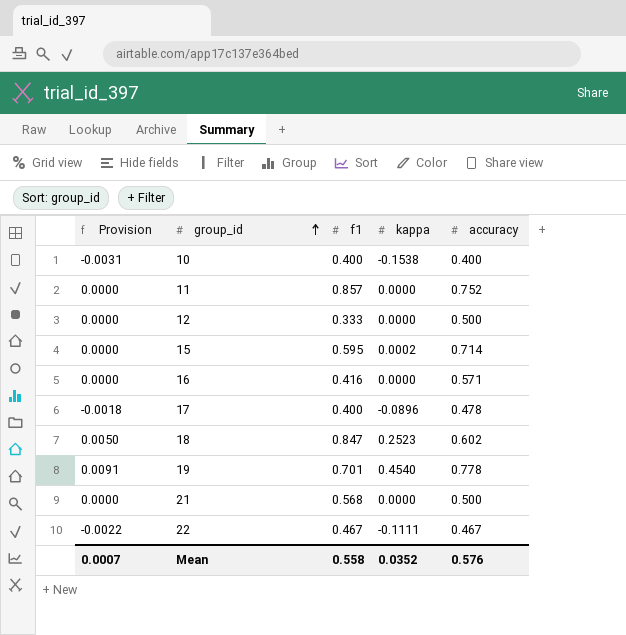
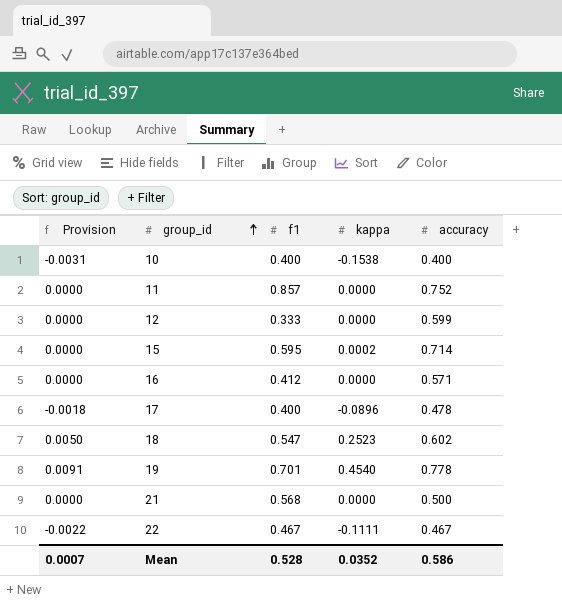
12 | accuracy: 0.500 -> 0.599
16 | f1: 0.416 -> 0.412
18 | f1: 0.847 -> 0.547
Mean | f1: 0.558 -> 0.528
Mean | accuracy: 0.576 -> 0.586

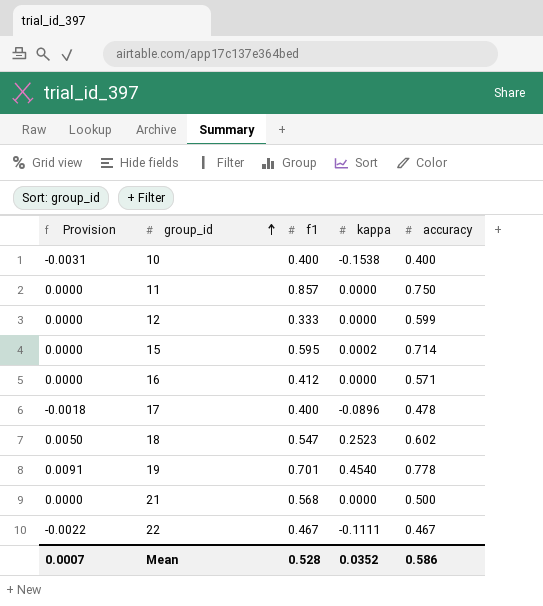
11 | accuracy: 0.752 -> 0.750

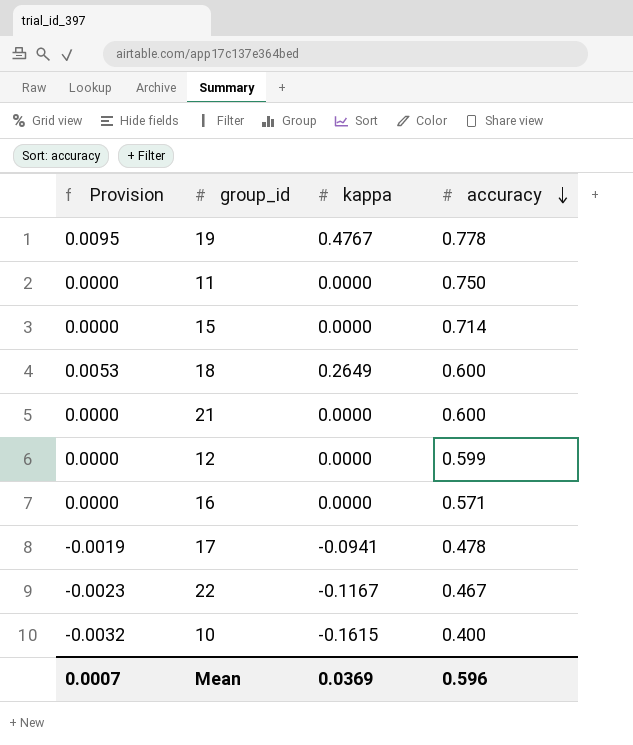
row order: group_id ascending -> accuracy descending
column f1 | position: 3 -> none
19 | Provision: 0.0091 -> 0.0095
19 | kappa: 0.4540 -> 0.4767
15 | kappa: 0.0002 -> 0.0000
18 | Provision: 0.0050 -> 0.0053
18 | kappa: 0.2523 -> 0.2649
18 | accuracy: 0.602 -> 0.600
21 | accuracy: 0.500 -> 0.600
17 | Provision: -0.0018 -> -0.0019
17 | kappa: -0.0896 -> -0.0941
22 | Provision: -0.0022 -> -0.0023
22 | kappa: -0.1111 -> -0.1167
10 | Provision: -0.0031 -> -0.0032
10 | kappa: -0.1538 -> -0.1615
Mean | kappa: 0.0352 -> 0.0369
Mean | accuracy: 0.586 -> 0.596

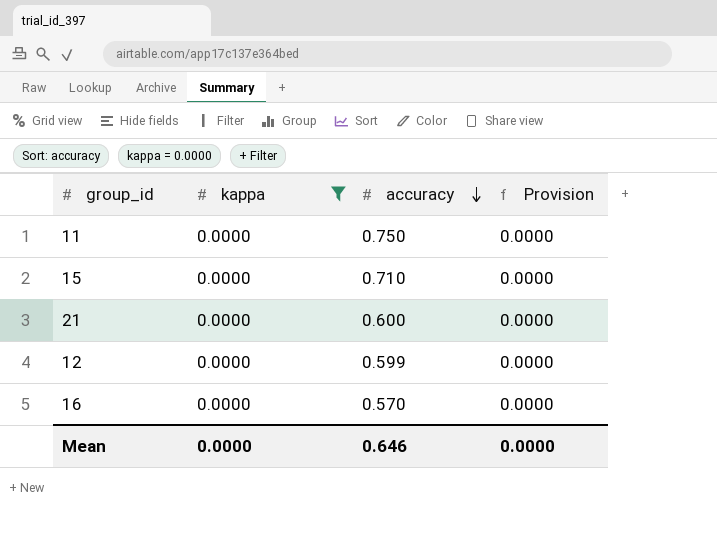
filter: none -> kappa = 0.0000
column Provision | position: 1 -> 4
15 | accuracy: 0.714 -> 0.710
16 | accuracy: 0.571 -> 0.570
Mean | kappa: 0.0369 -> 0.0000
Mean | accuracy: 0.596 -> 0.646
Mean | Provision: 0.0007 -> 0.0000

